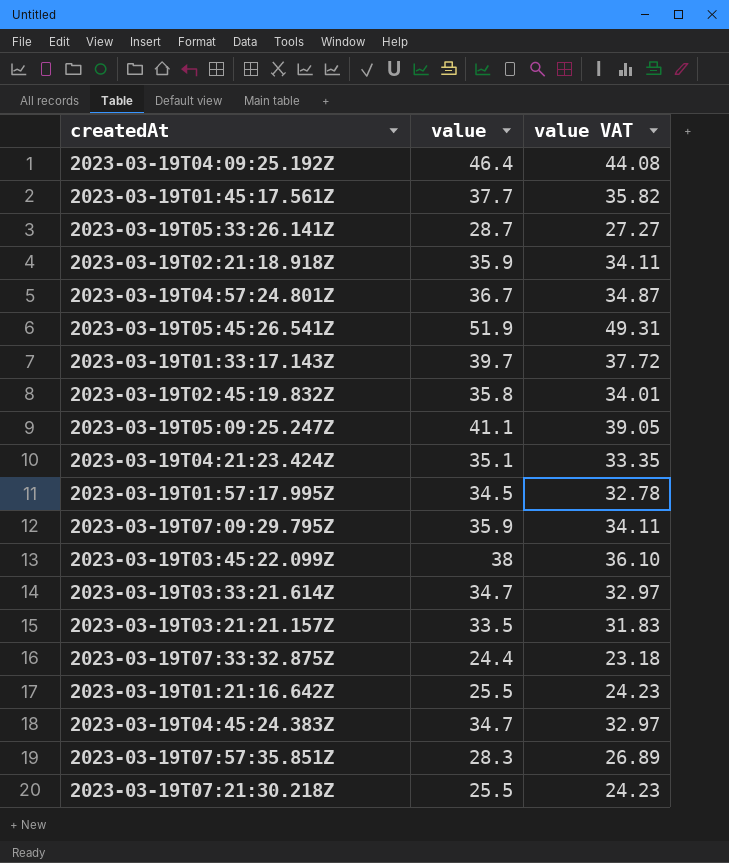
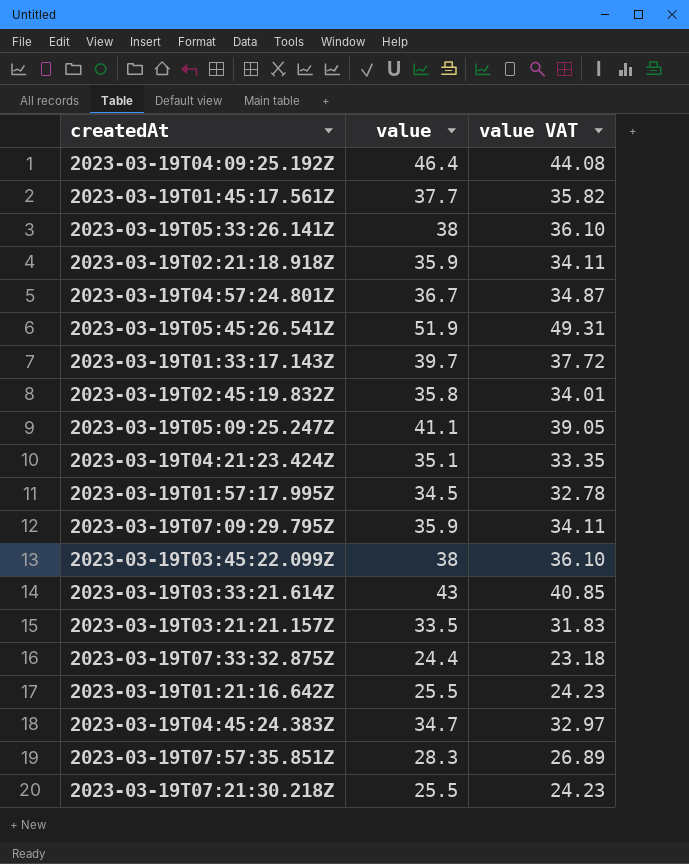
2023-03-19T05:33:26.141Z | value: 28.7 -> 38
2023-03-19T05:33:26.141Z | value VAT: 27.27 -> 36.10
2023-03-19T03:33:21.614Z | value: 34.7 -> 43
2023-03-19T03:33:21.614Z | value VAT: 32.97 -> 40.85

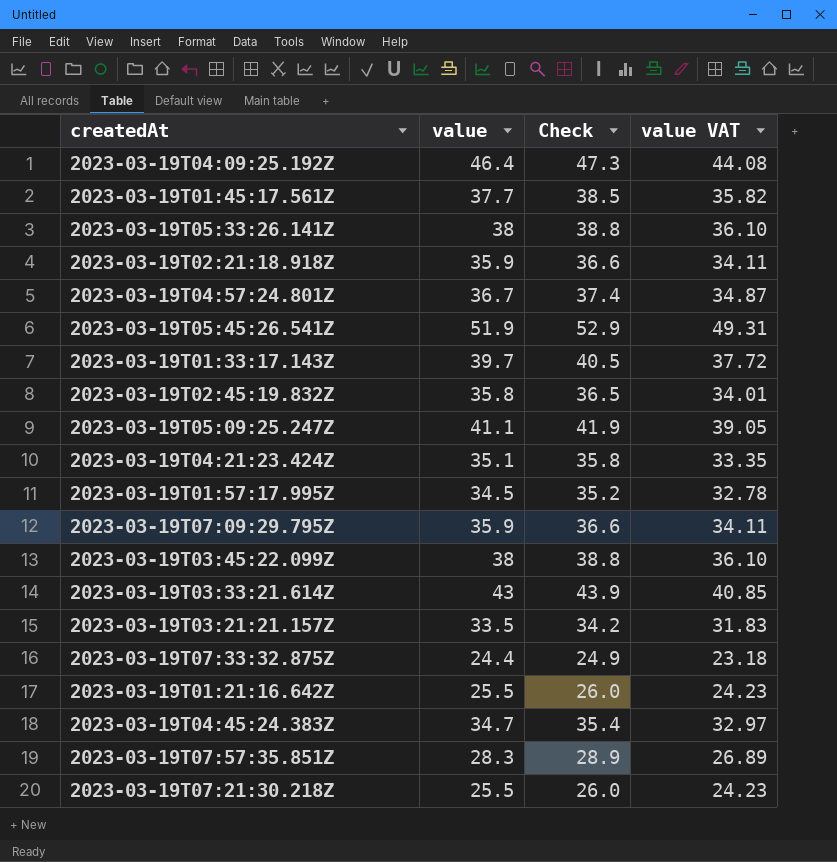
column Check | formula: none -> [value] * 1.02

